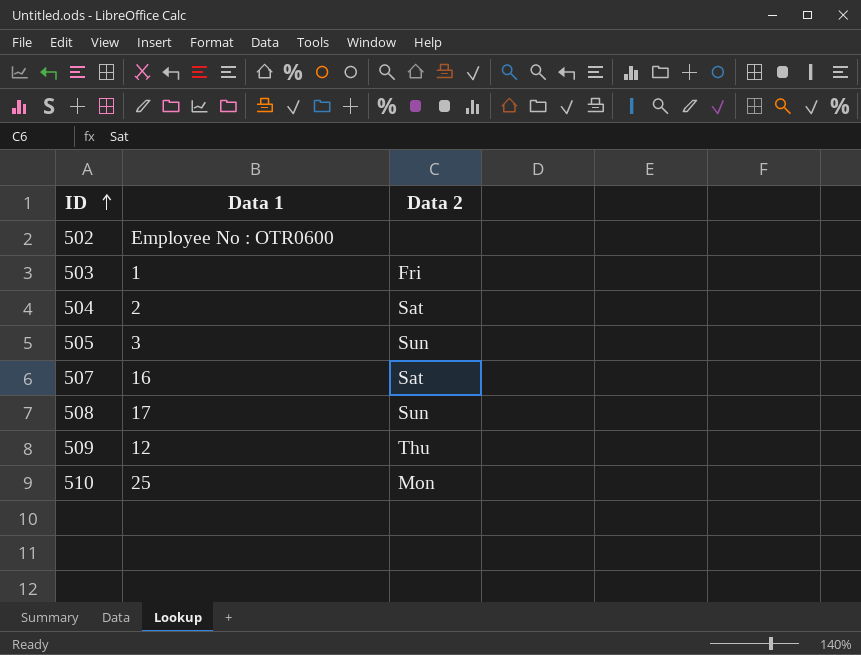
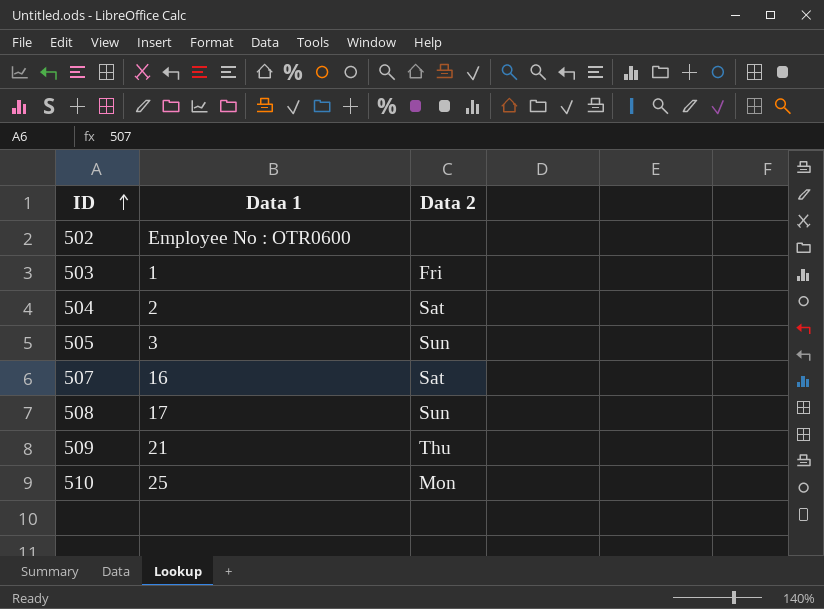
509 | Data 1: 12 -> 21

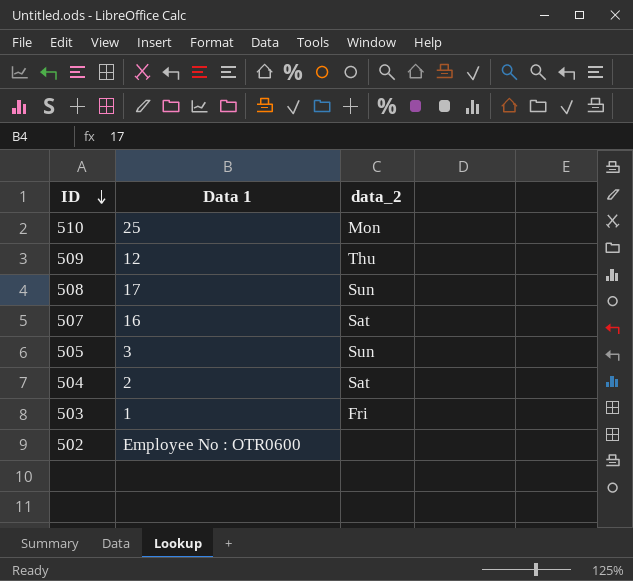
row order: ID ascending -> ID descending
column name: Data 2 -> data_2
509 | Data 1: 21 -> 12

